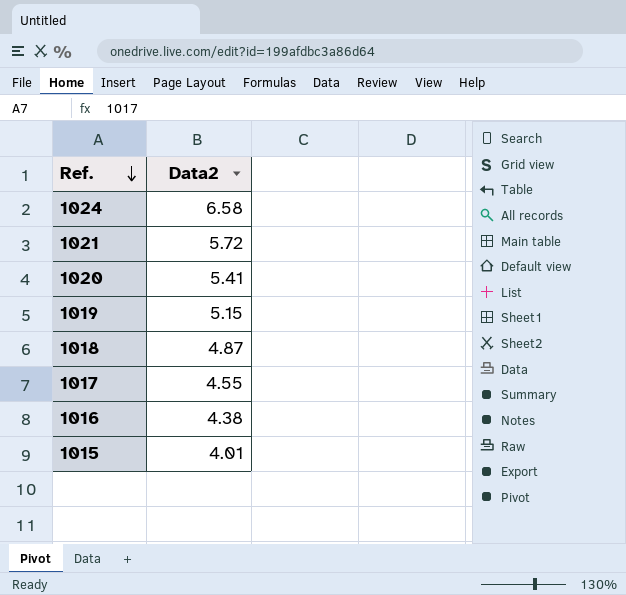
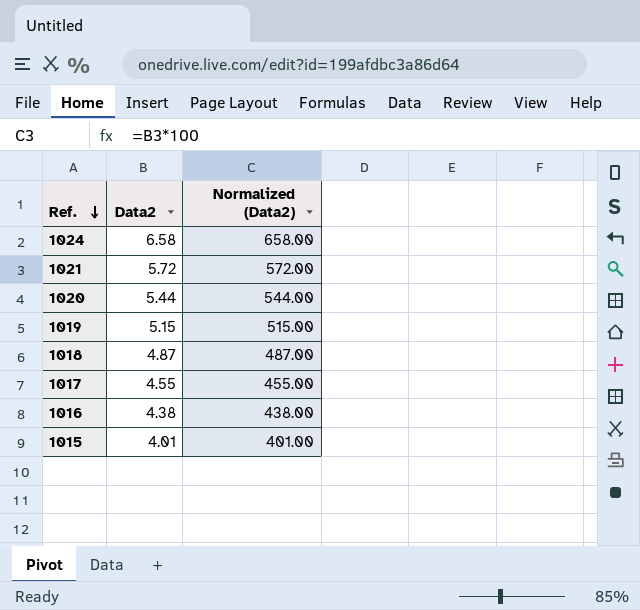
column Normalized (Data2) | formula: none -> [Data2] * 100
1020 | Data2: 5.41 -> 5.44

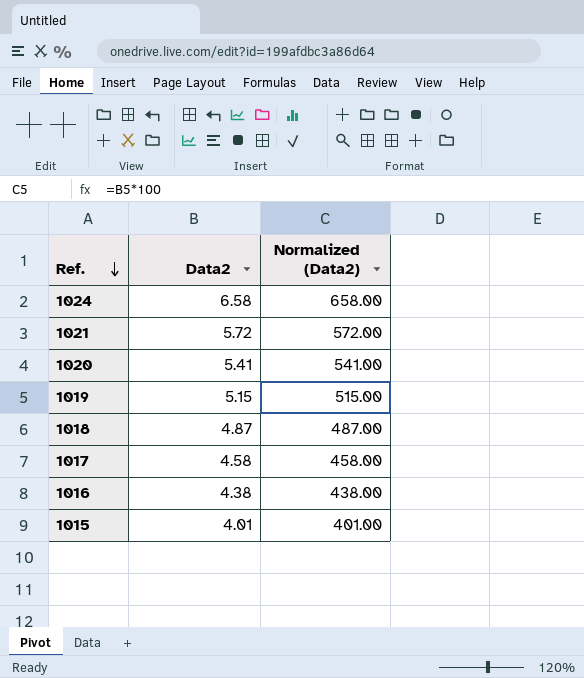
1020 | Data2: 5.44 -> 5.41
1020 | Normalized (Data2): 544.00 -> 541.00
1017 | Data2: 4.55 -> 4.58
1017 | Normalized (Data2): 455.00 -> 458.00

